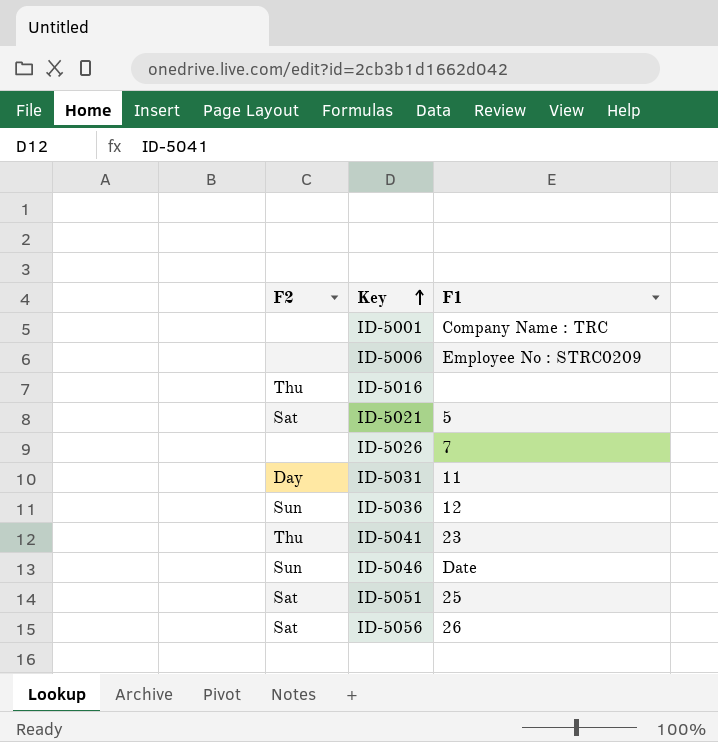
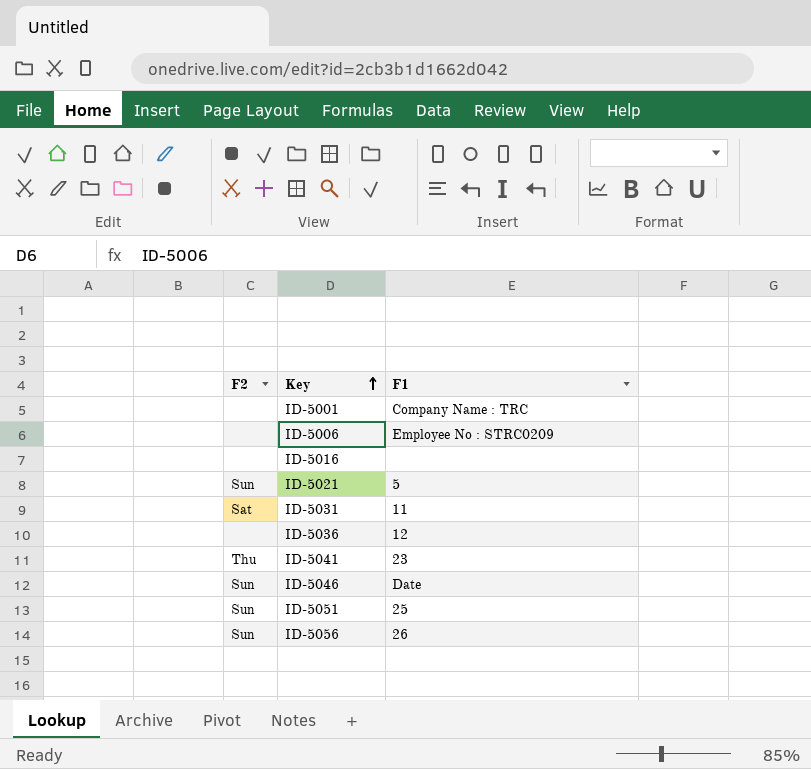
row ID-5026: none | 7 -> none
ID-5016 | F2: Thu -> none
ID-5021 | F2: Sat -> Sun
ID-5031 | F2: Day -> Sat
ID-5036 | F2: Sun -> none
ID-5051 | F2: Sat -> Sun
ID-5056 | F2: Sat -> Sun

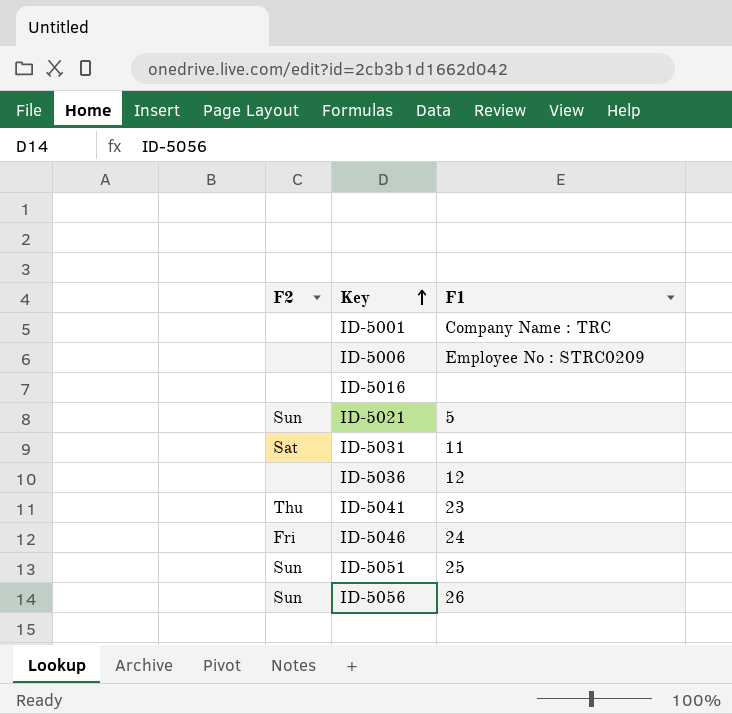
ID-5046 | F2: Sun -> Fri
ID-5046 | F1: Date -> 24

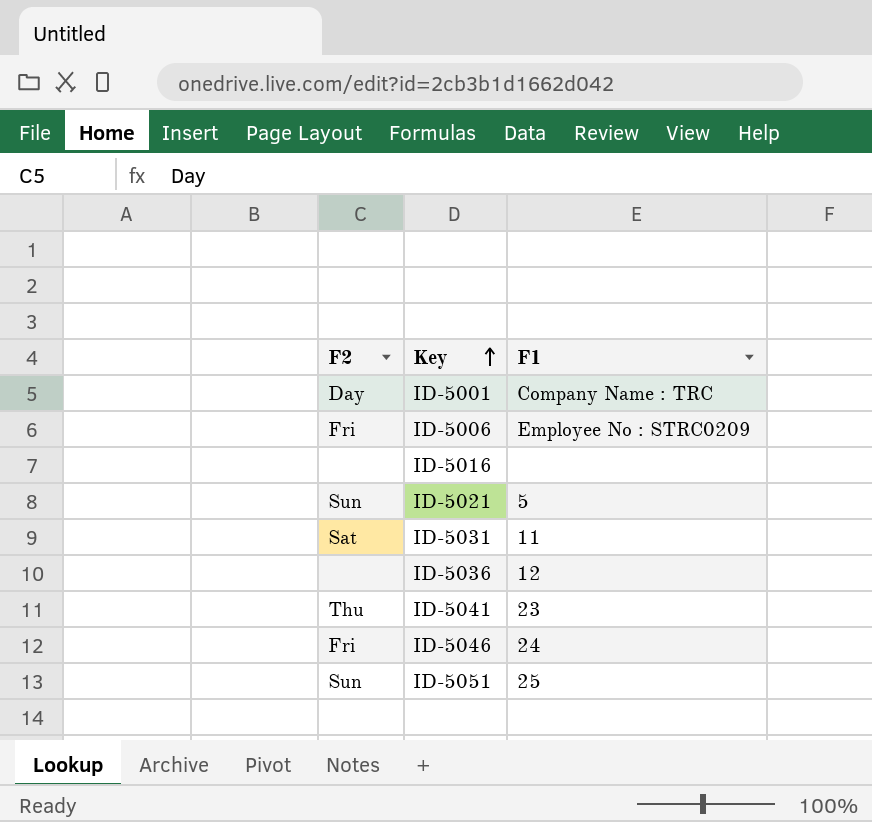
row ID-5056: Sun | 26 -> none
ID-5001 | F2: none -> Day
ID-5006 | F2: none -> Fri

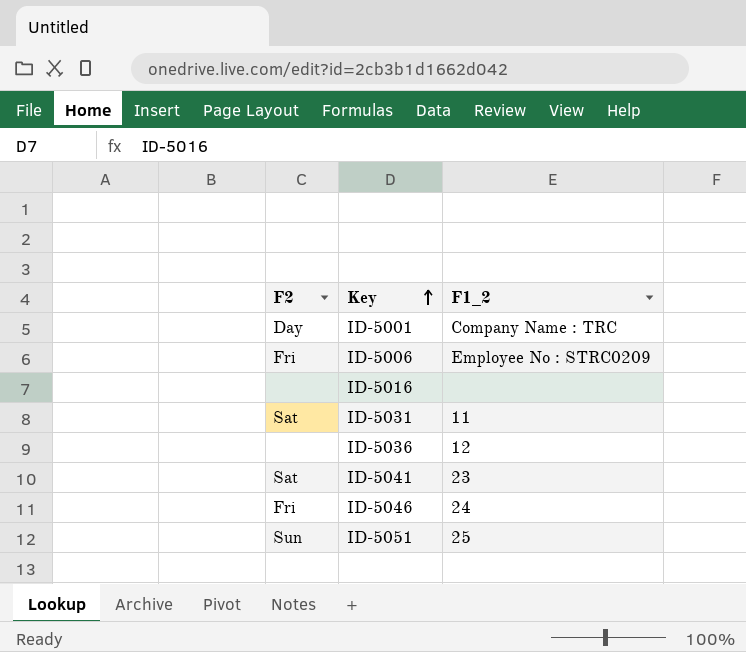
column name: F1 -> F1_2
row ID-5021: Sun | 5 -> none
ID-5041 | F2: Thu -> Sat

